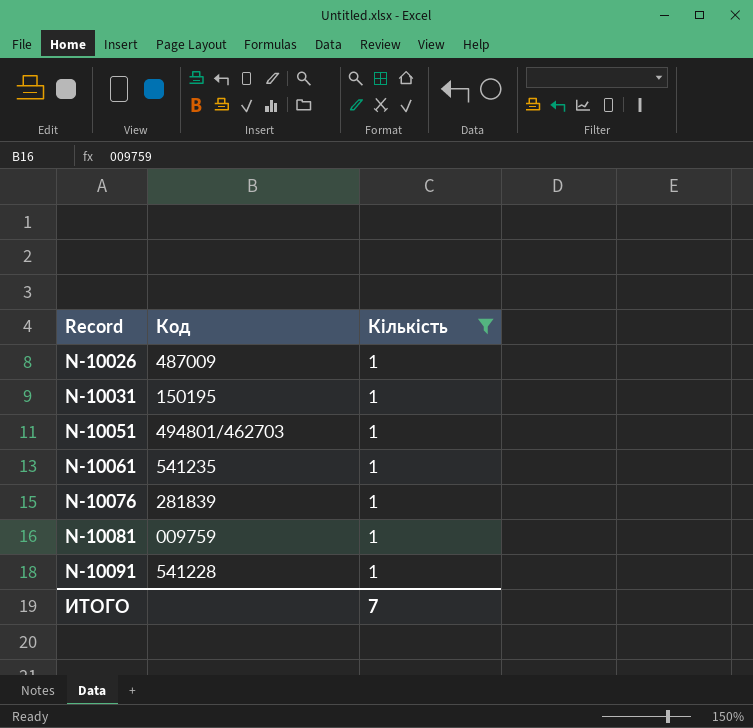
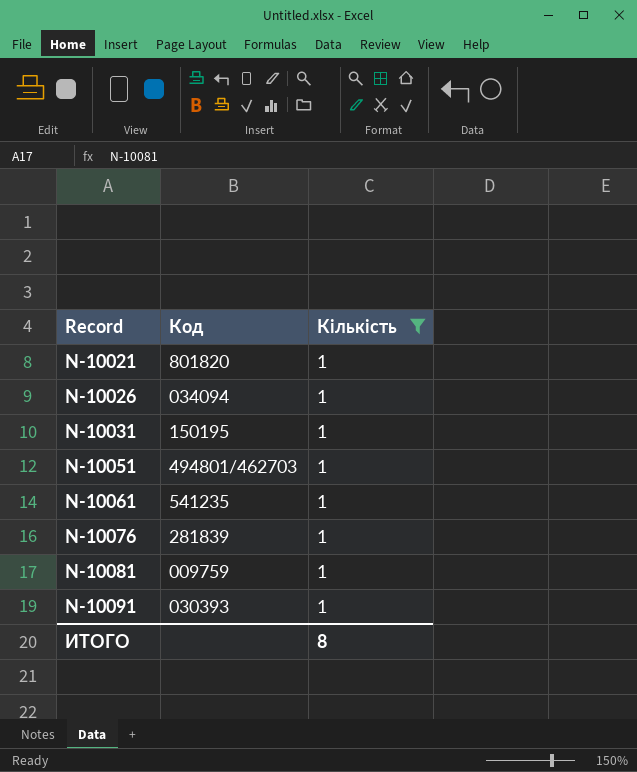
row N-10021: none -> 801820 | 1
N-10026 | Код: 487009 -> 034094
N-10091 | Код: 541228 -> 030393
ИТОГО | Кількість: 7 -> 8

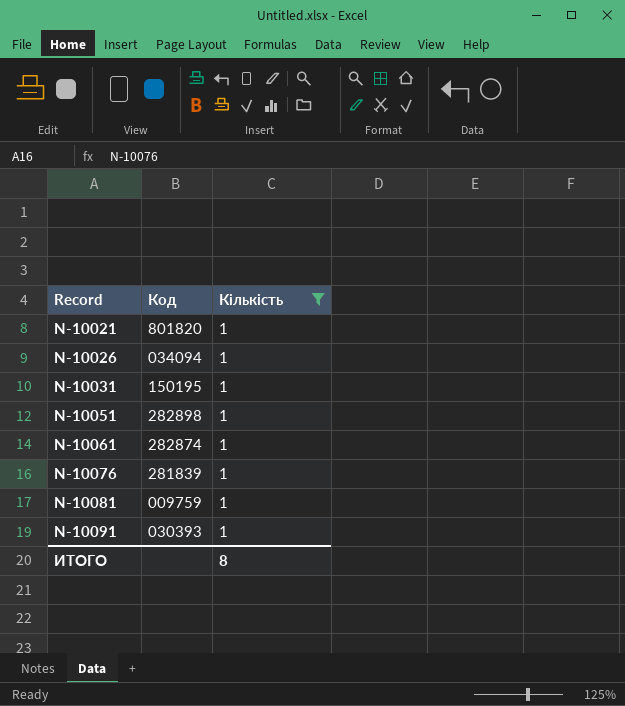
N-10051 | Код: 494801/462703 -> 282898
N-10061 | Код: 541235 -> 282874

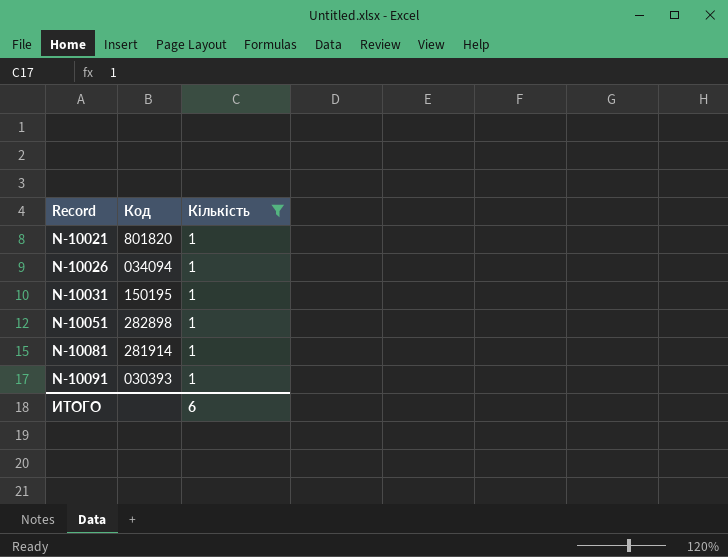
row N-10061: 282874 | 1 -> none
row N-10076: 281839 | 1 -> none
N-10081 | Код: 009759 -> 281914
ИТОГО | Кількість: 8 -> 6

